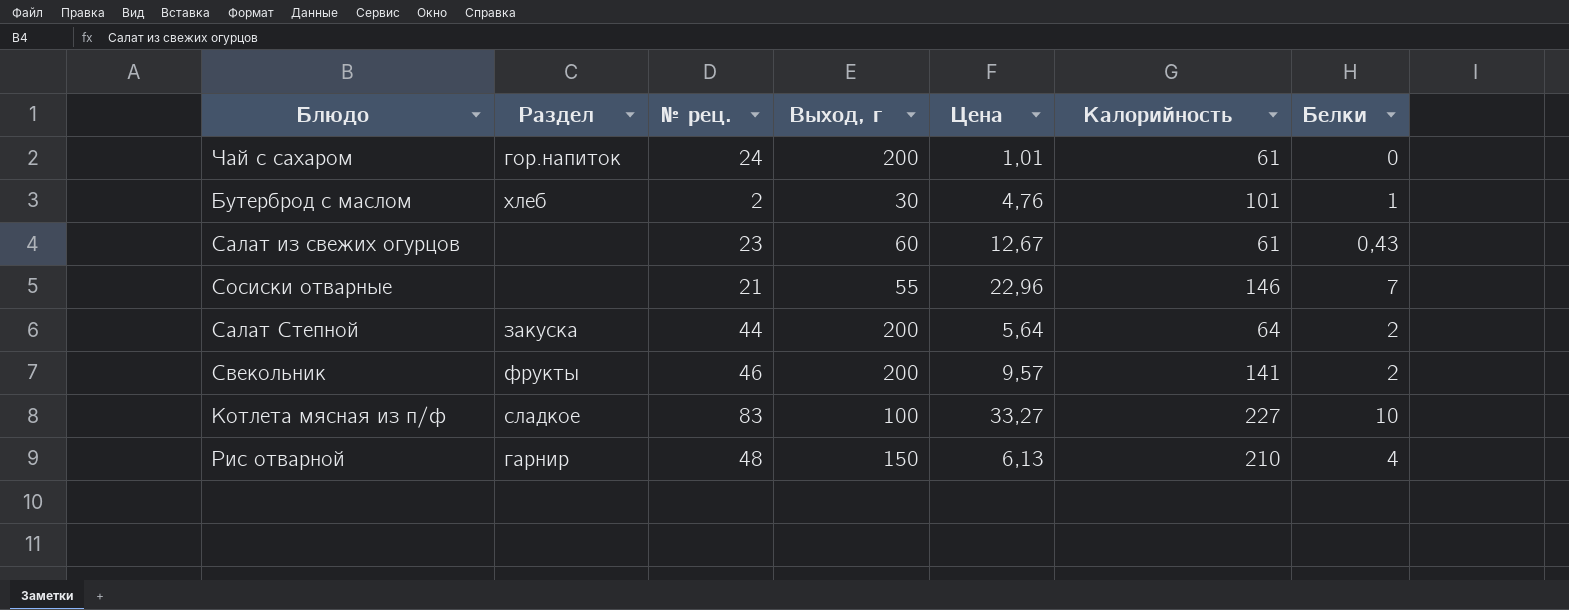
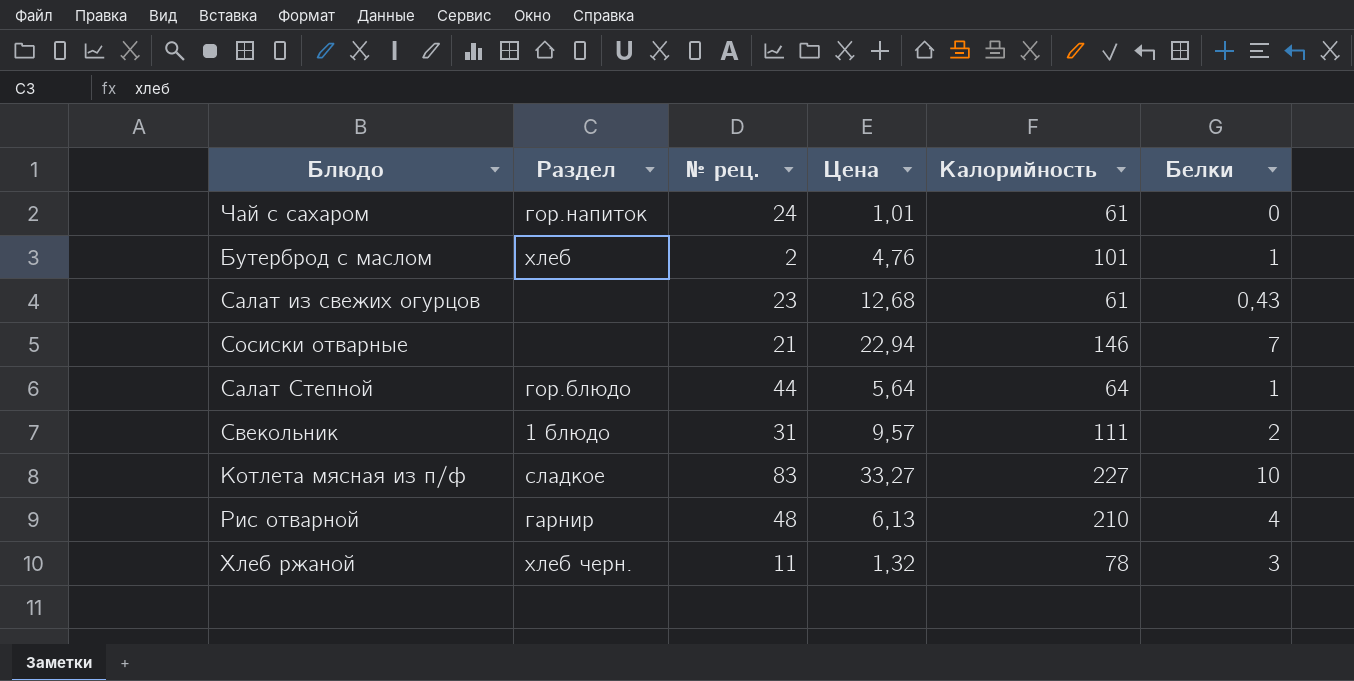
column Выход, г | position: 4 -> none
Салат из свежих огурцов | Цена: 12,67 -> 12,68
Сосиски отварные | Цена: 22,96 -> 22,94
Салат Степной | Раздел: закуска -> гор.блюдо
Салат Степной | Белки: 2 -> 1
Свекольник | Раздел: фрукты -> 1 блюдо
Свекольник | № рец.: 46 -> 31
Свекольник | Калорийность: 141 -> 111
row Хлеб ржаной: none -> хлеб черн. | 11 | 1,32 | 78 | 3

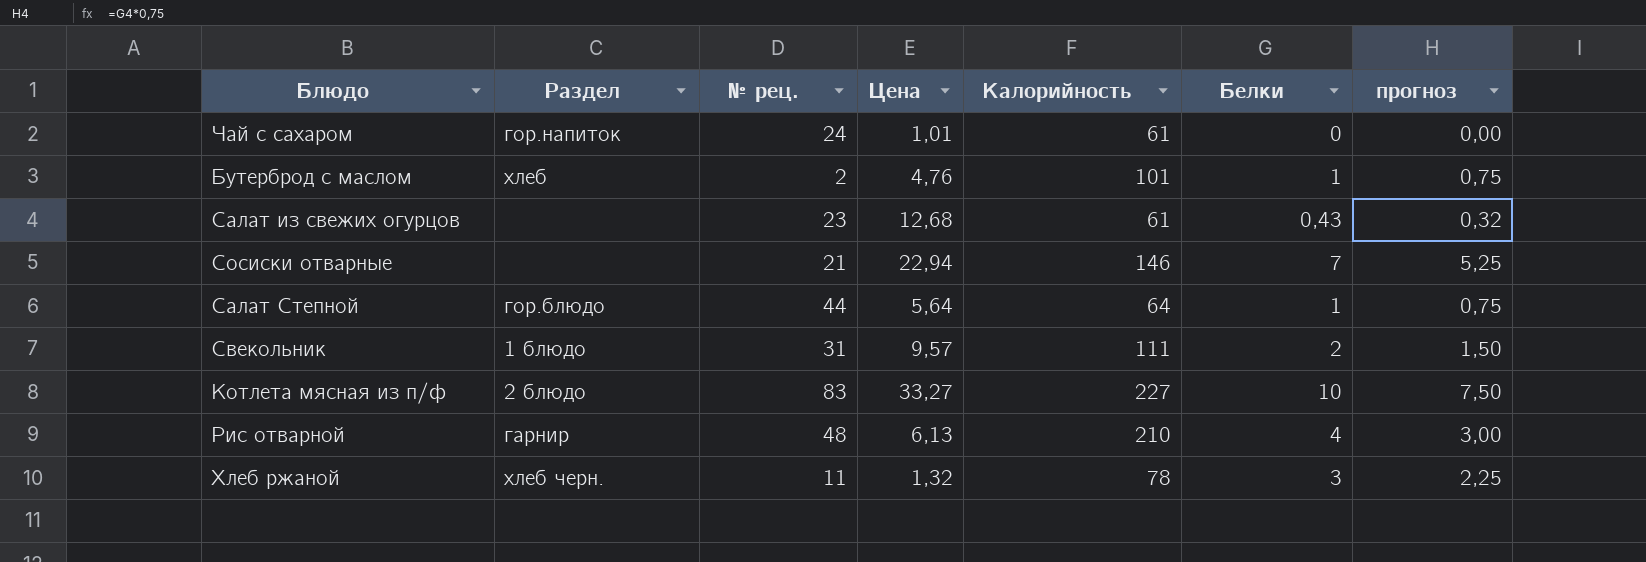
column прогноз | formula: none -> [Белки] * 0,75
Котлета мясная из п/ф | Раздел: сладкое -> 2 блюдо

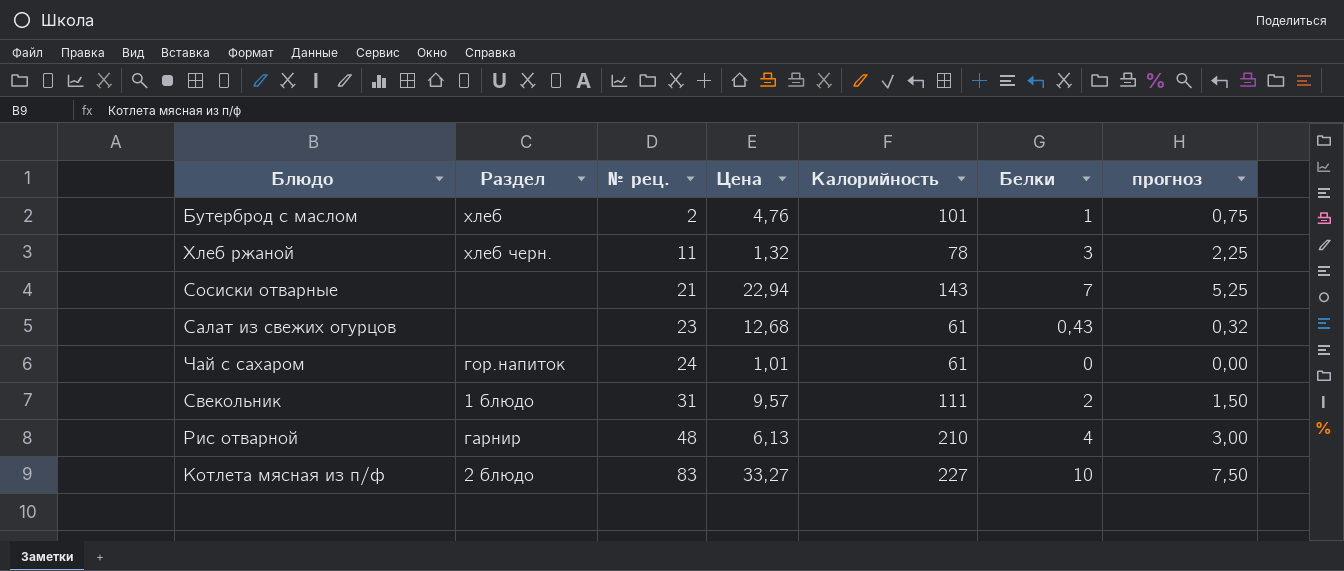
row order: none -> № рец. ascending
row Салат Степной: гор.блюдо | 44 | 5,64 | 64 | 1 | 0,75 -> none
Сосиски отварные | Калорийность: 146 -> 143

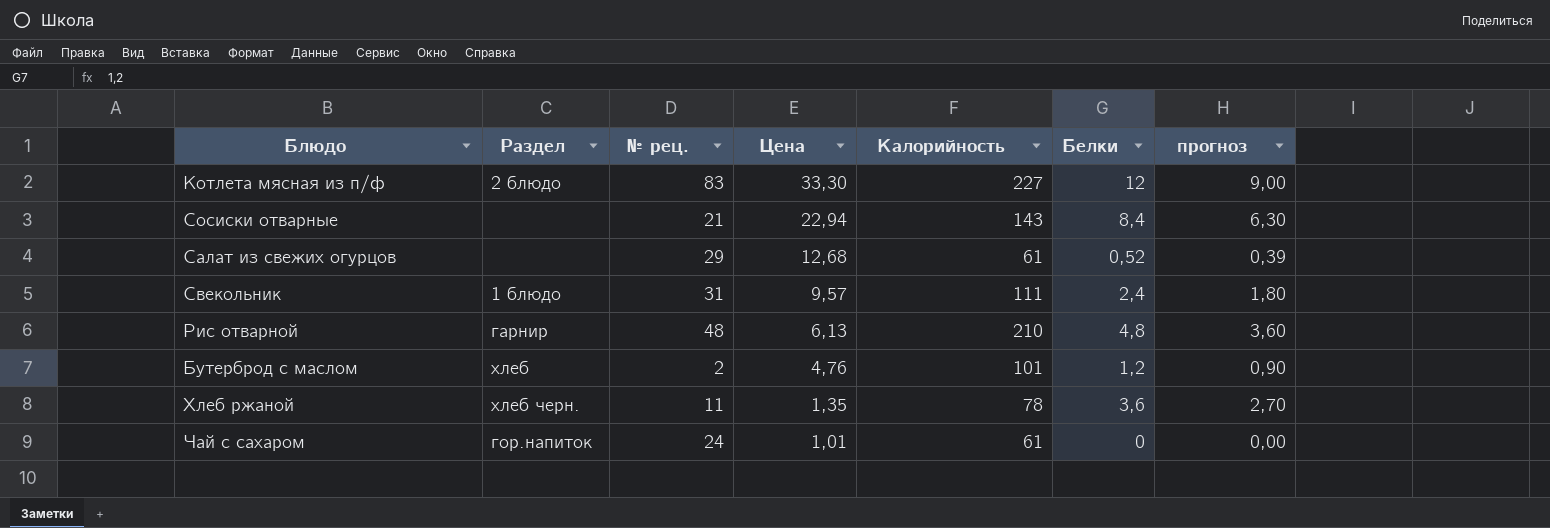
row order: № рец. ascending -> Цена descending
Котлета мясная из п/ф | Цена: 33,27 -> 33,30
Котлета мясная из п/ф | Белки: 10 -> 12
Котлета мясная из п/ф | прогноз: 7,50 -> 9,00
Сосиски отварные | Белки: 7 -> 8,4
Сосиски отварные | прогноз: 5,25 -> 6,30
Салат из свежих огурцов | № рец.: 23 -> 29
Салат из свежих огурцов | Белки: 0,43 -> 0,52
Салат из свежих огурцов | прогноз: 0,32 -> 0,39
Свекольник | Белки: 2 -> 2,4
Свекольник | прогноз: 1,50 -> 1,80
Рис отварной | Белки: 4 -> 4,8
Рис отварной | прогноз: 3,00 -> 3,60
Бутерброд с маслом | Белки: 1 -> 1,2
Бутерброд с маслом | прогноз: 0,75 -> 0,90
Хлеб ржаной | Цена: 1,32 -> 1,35
Хлеб ржаной | Белки: 3 -> 3,6
Хлеб ржаной | прогноз: 2,25 -> 2,70

